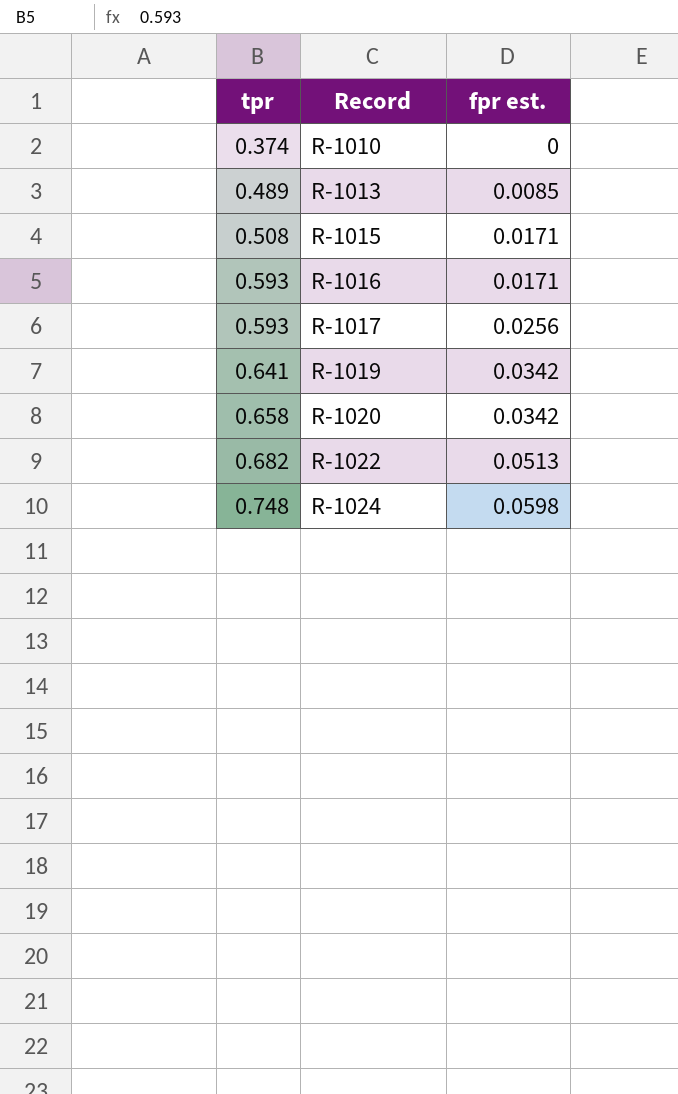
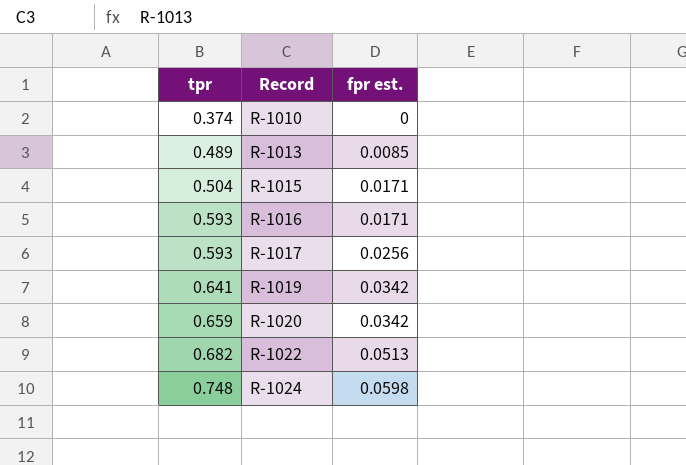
R-1015 | tpr: 0.508 -> 0.504
R-1020 | tpr: 0.658 -> 0.659

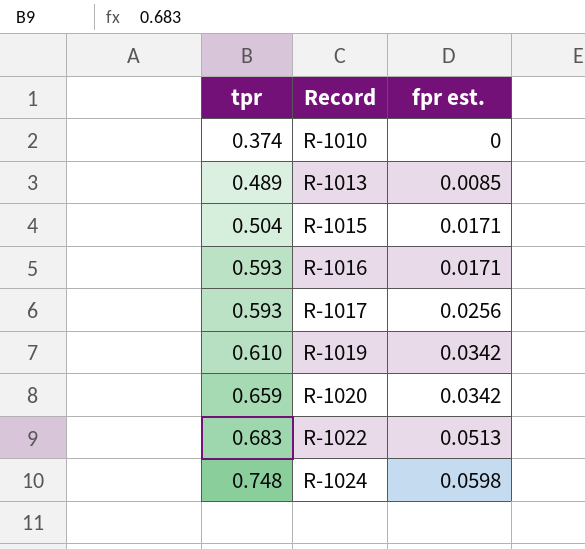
R-1019 | tpr: 0.641 -> 0.610
R-1022 | tpr: 0.682 -> 0.683

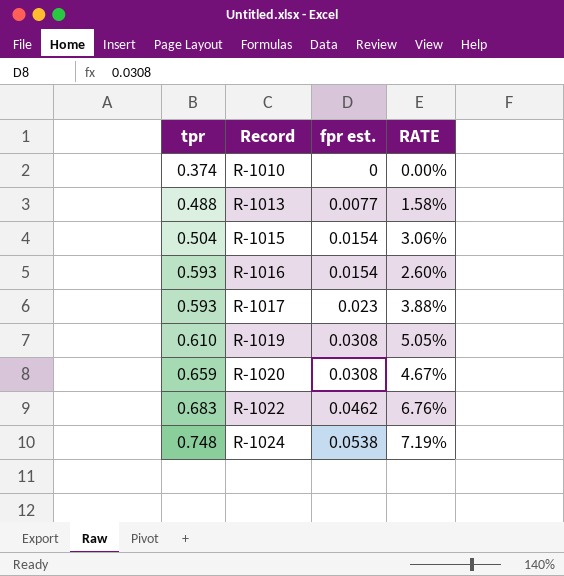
column RATE | formula: none -> [fpr est.] / [tpr]
R-1013 | tpr: 0.489 -> 0.488
R-1013 | fpr est.: 0.0085 -> 0.0077
R-1015 | fpr est.: 0.0171 -> 0.0154
R-1016 | fpr est.: 0.0171 -> 0.0154
R-1017 | fpr est.: 0.0256 -> 0.023
R-1019 | fpr est.: 0.0342 -> 0.0308
R-1020 | fpr est.: 0.0342 -> 0.0308
R-1022 | fpr est.: 0.0513 -> 0.0462
R-1024 | fpr est.: 0.0598 -> 0.0538

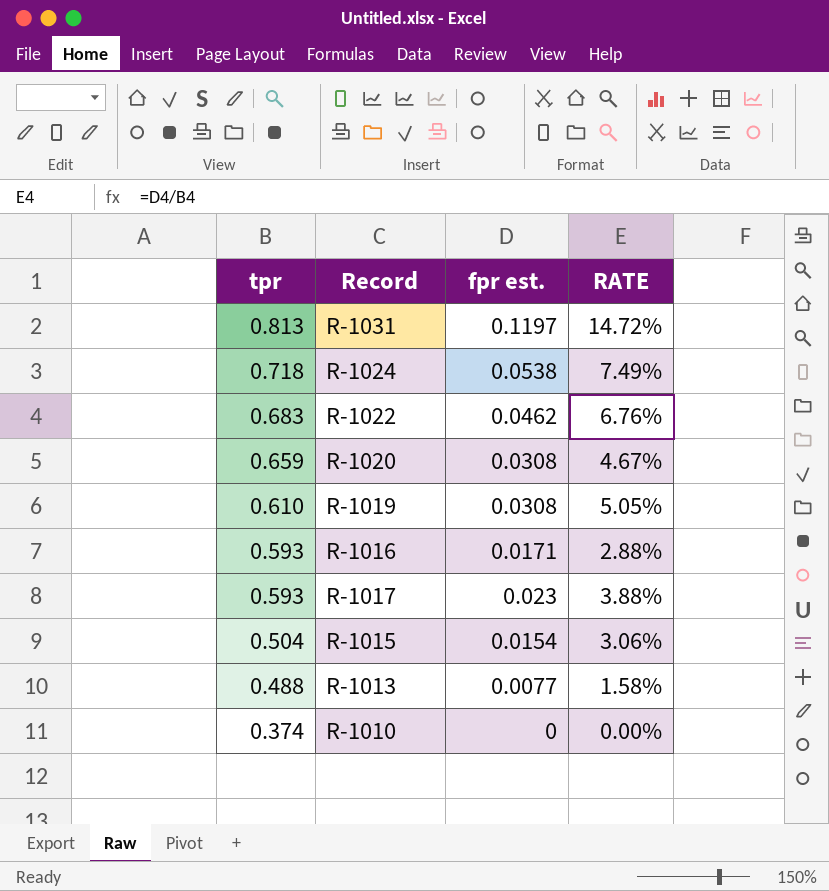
row order: tpr ascending -> tpr descending
row R-1031: none -> 0.813 | 0.1197 | 14.72%
R-1024 | tpr: 0.748 -> 0.718
R-1024 | RATE: 7.19% -> 7.49%
R-1016 | fpr est.: 0.0154 -> 0.0171
R-1016 | RATE: 2.60% -> 2.88%

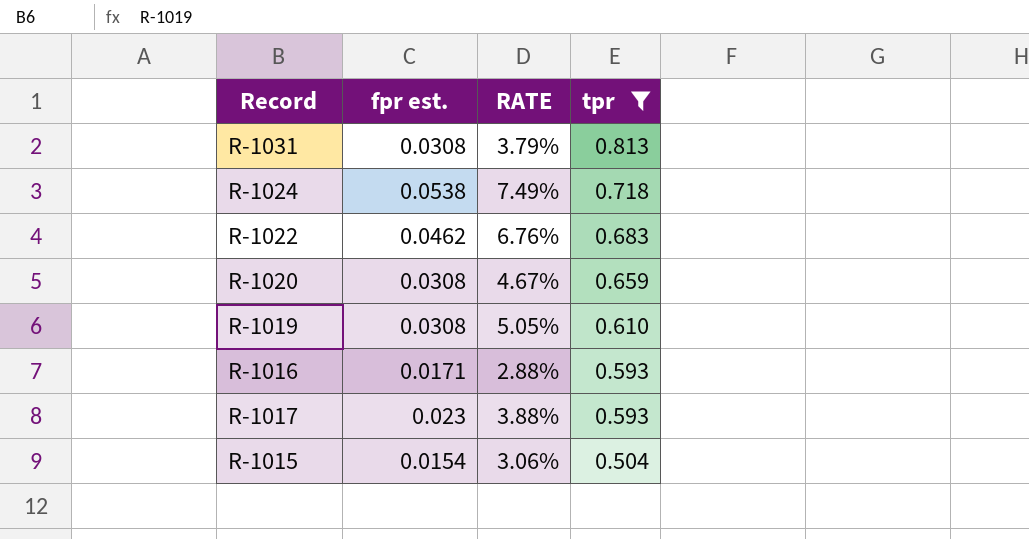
filter: none -> tpr >= 0.504
column tpr | position: 1 -> 4
R-1031 | fpr est.: 0.1197 -> 0.0308
R-1031 | RATE: 14.72% -> 3.79%

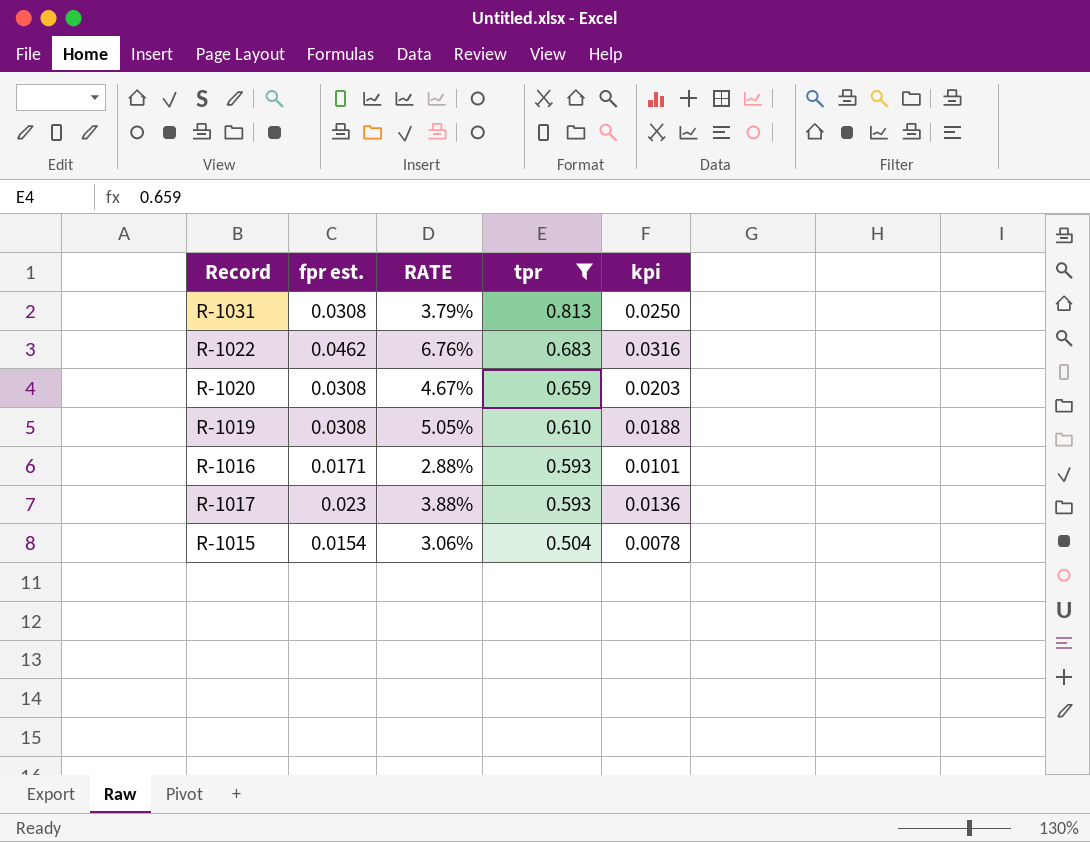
column kpi | formula: none -> [fpr est.] * [tpr]
row R-1024: 0.0538 | 7.49% | 0.718 -> none

